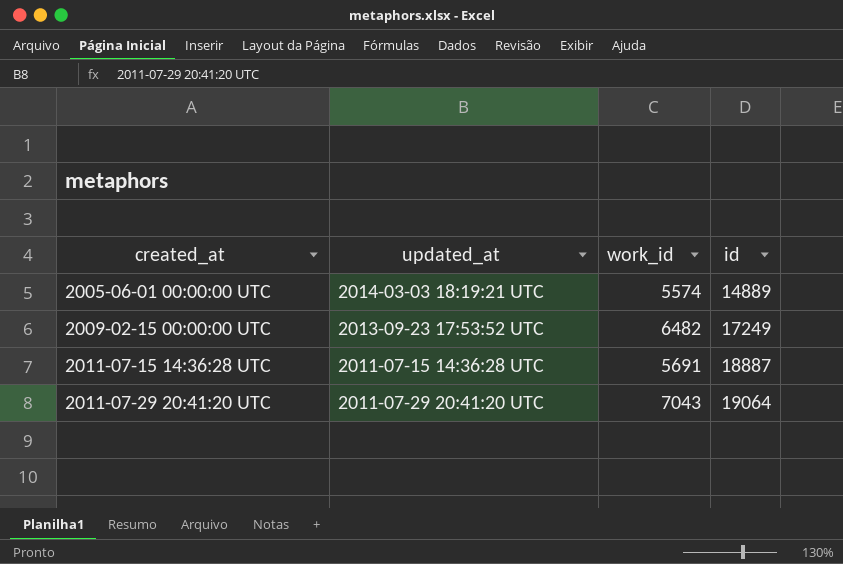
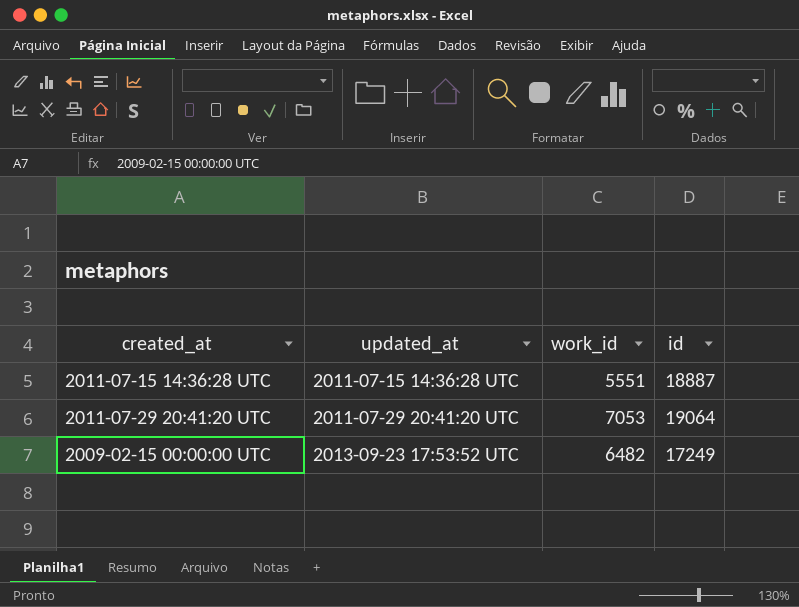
row order: created_at ascending -> updated_at ascending
row 2005-06-01 00:00:00 UTC: 2014-03-03 18:19:21 UTC | 5574 | 14889 -> none
2011-07-15 14:36:28 UTC | work_id: 5691 -> 5551
2011-07-29 20:41:20 UTC | work_id: 7043 -> 7053

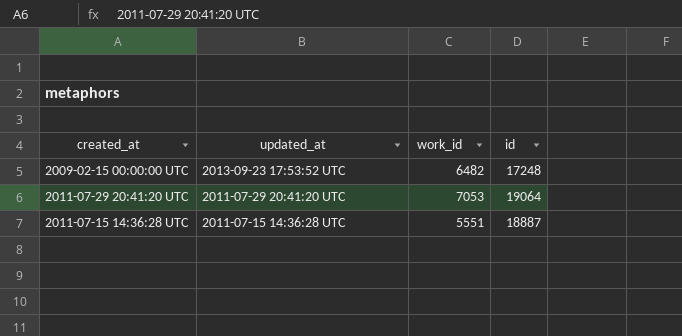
row order: updated_at ascending -> updated_at descending
2009-02-15 00:00:00 UTC | id: 17249 -> 17248

